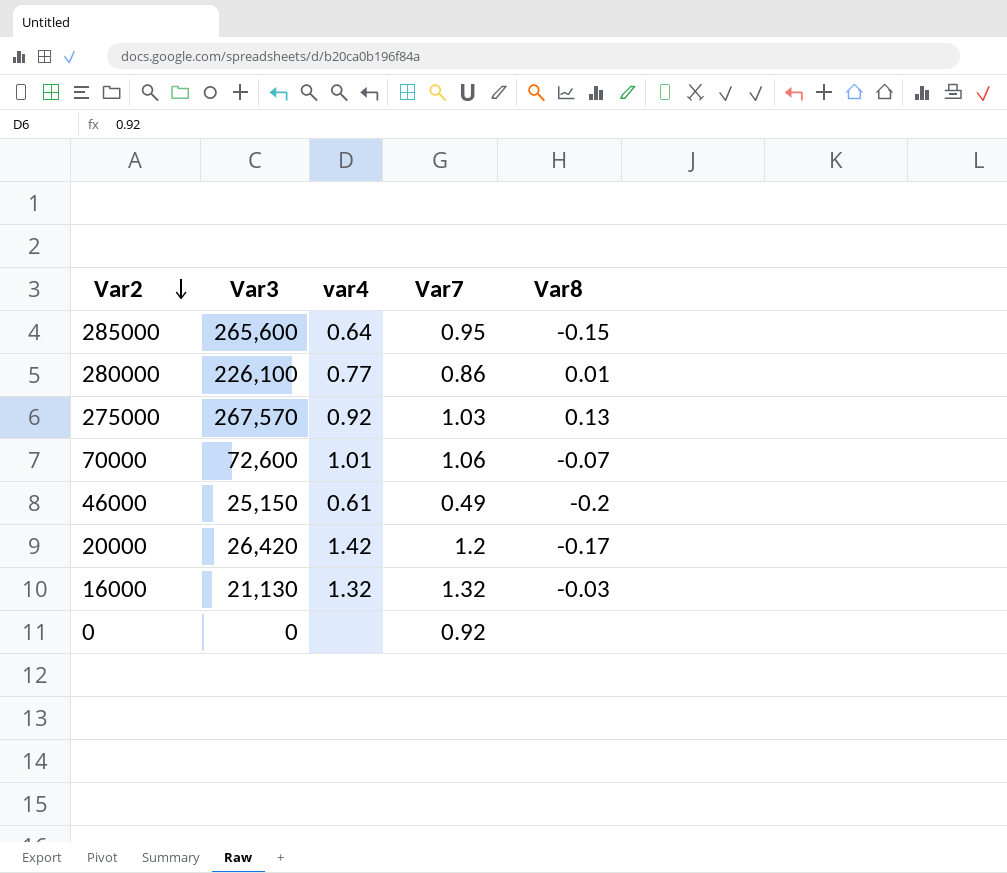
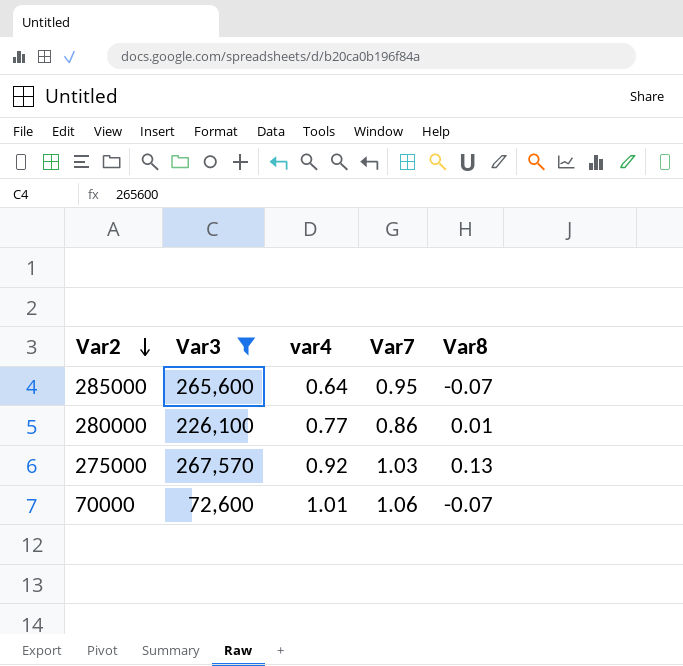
filter: none -> Var3 >= 72,600
285000 | Var8: -0.15 -> -0.07

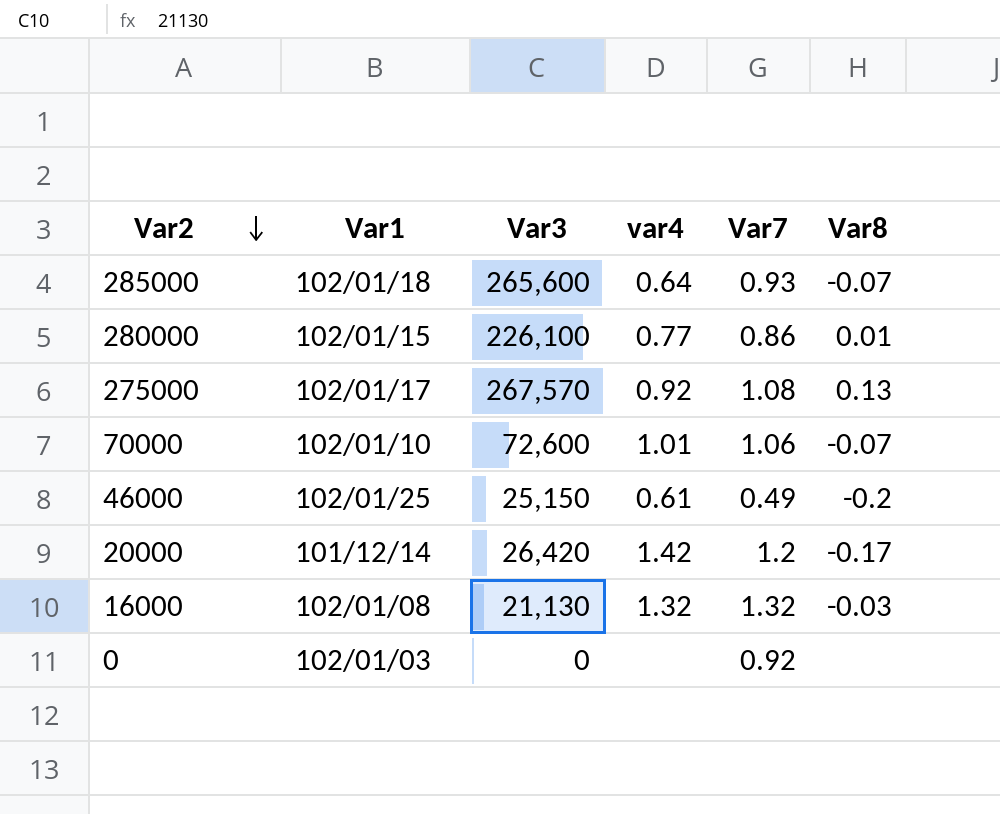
filter: Var3 >= 72,600 -> none
column Var1 | position: none -> 2
285000 | Var7: 0.95 -> 0.93
275000 | Var7: 1.03 -> 1.08

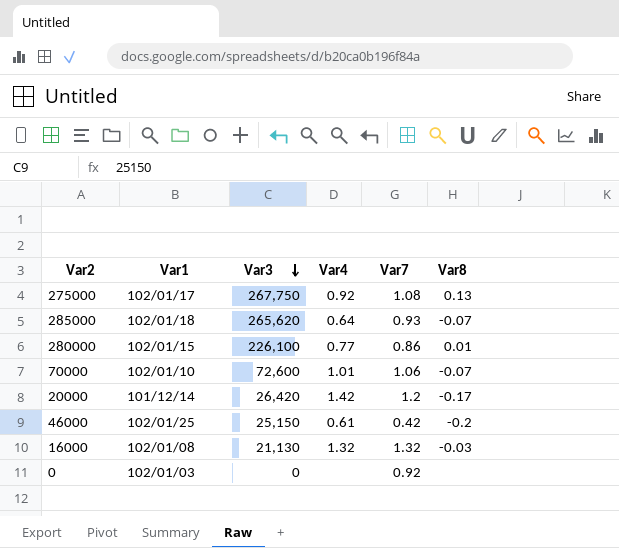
row order: Var2 descending -> Var3 descending
column name: var4 -> Var4
275000 | Var3: 267,570 -> 267,750
285000 | Var3: 265,600 -> 265,620
46000 | Var7: 0.49 -> 0.42

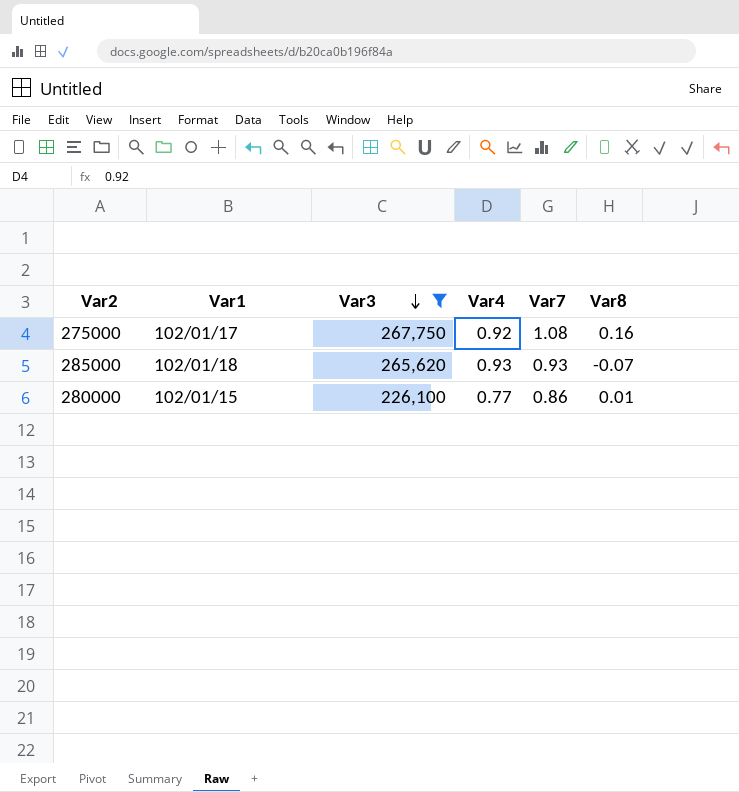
filter: none -> Var3 >= 226,100
275000 | Var8: 0.13 -> 0.16
285000 | Var4: 0.64 -> 0.93

